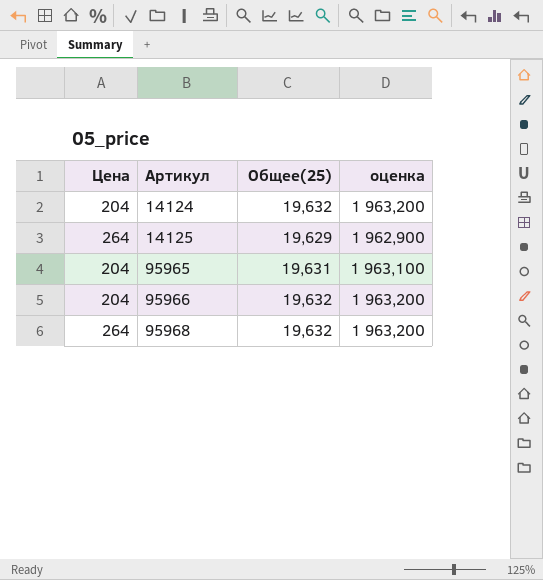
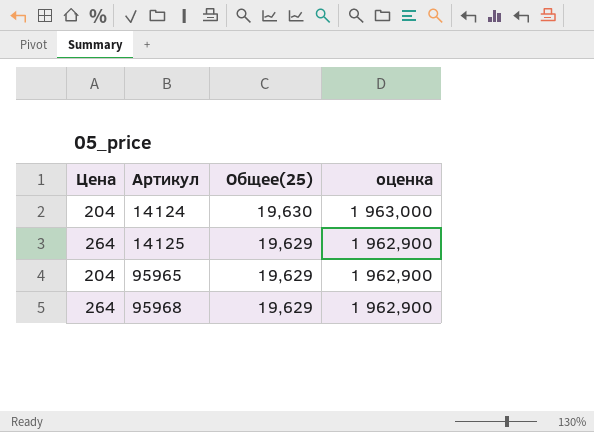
row 95966: 204 | 19,632 | 1 963,200 -> none
14124 | Общее(25): 19,632 -> 19,630
14124 | оценка: 1 963,200 -> 1 963,000
95965 | Общее(25): 19,631 -> 19,629
95965 | оценка: 1 963,100 -> 1 962,900
95968 | Общее(25): 19,632 -> 19,629
95968 | оценка: 1 963,200 -> 1 962,900

